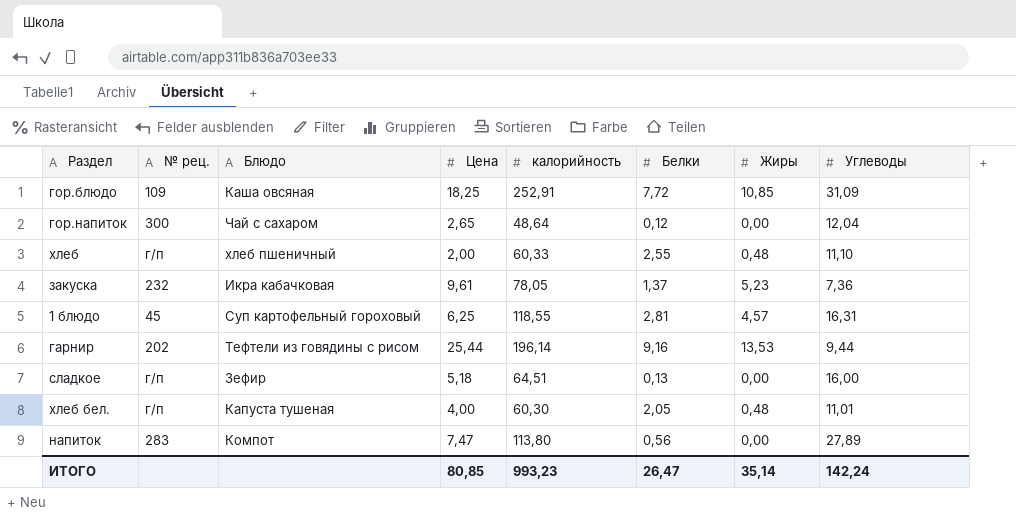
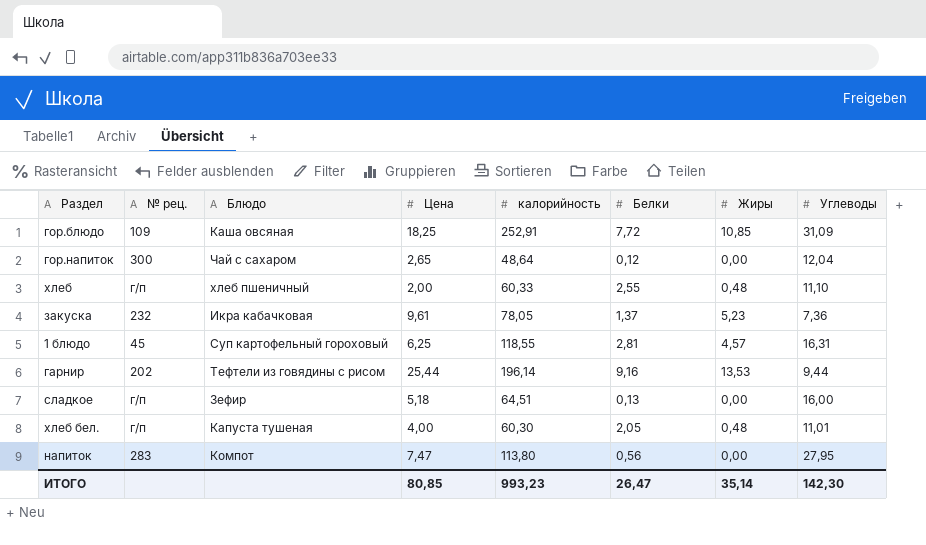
напиток | Углеводы: 27,89 -> 27,95
ИТОГО | Углеводы: 142,24 -> 142,30

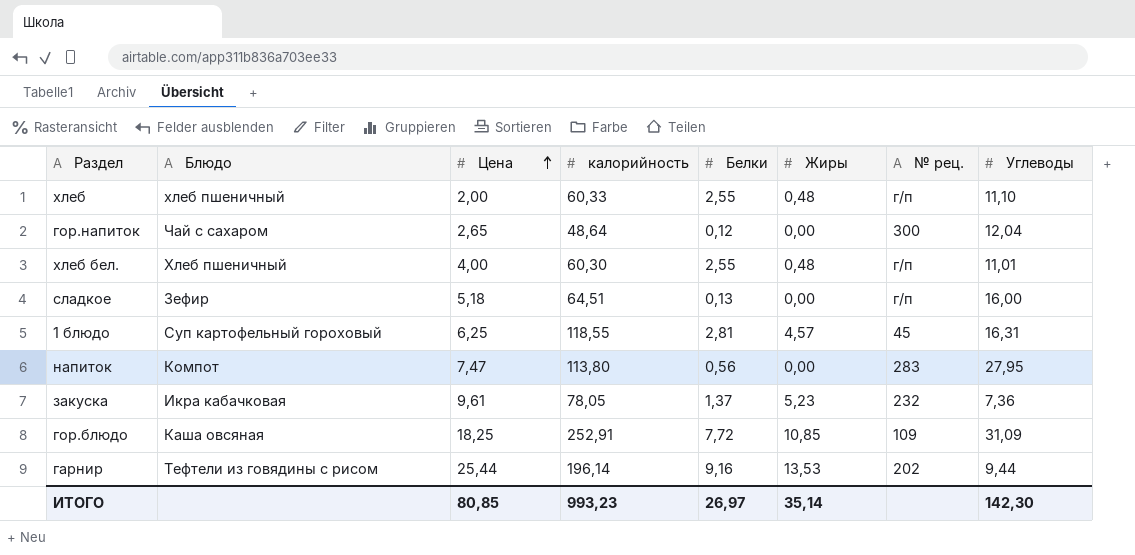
row order: none -> Цена ascending
column № рец. | position: 2 -> 7
хлеб бел. | Блюдо: Капуста тушеная -> Хлеб пшеничный
хлеб бел. | Белки: 2,05 -> 2,55
ИТОГО | Белки: 26,47 -> 26,97

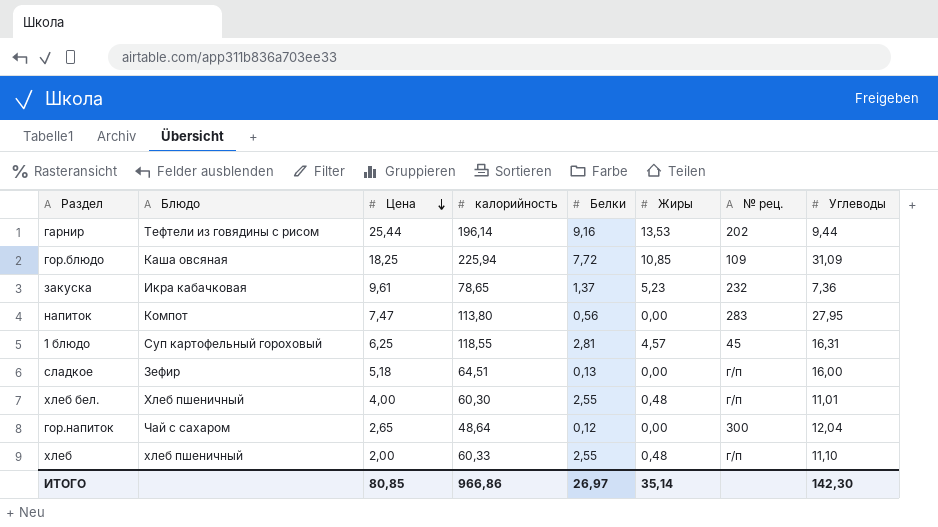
row order: Цена ascending -> Цена descending
гор.блюдо | калорийность: 252,91 -> 225,94
закуска | калорийность: 78,05 -> 78,65
ИТОГО | калорийность: 993,23 -> 966,86

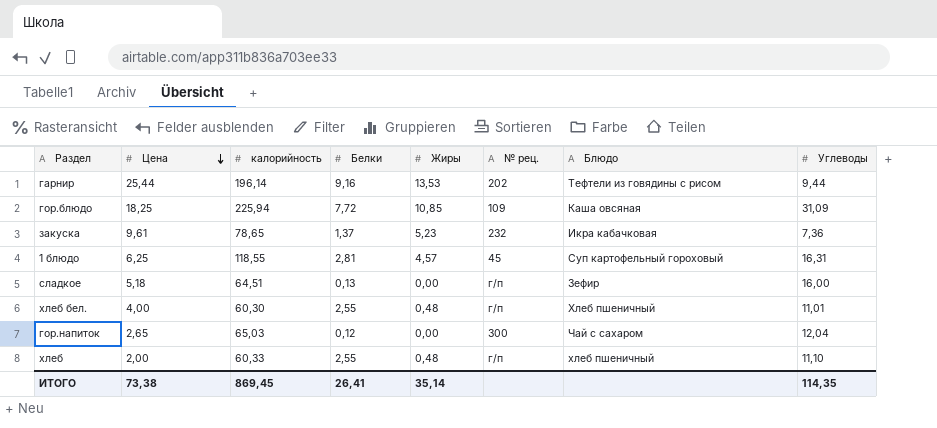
column Блюдо | position: 2 -> 7
row напиток: Компот | 7,47 | 113,80 | 0,56 | 0,00 | 283 | 27,95 -> none
гор.напиток | калорийность: 48,64 -> 65,03
ИТОГО | Цена: 80,85 -> 73,38
ИТОГО | калорийность: 966,86 -> 869,45
ИТОГО | Белки: 26,97 -> 26,41
ИТОГО | Углеводы: 142,30 -> 114,35

